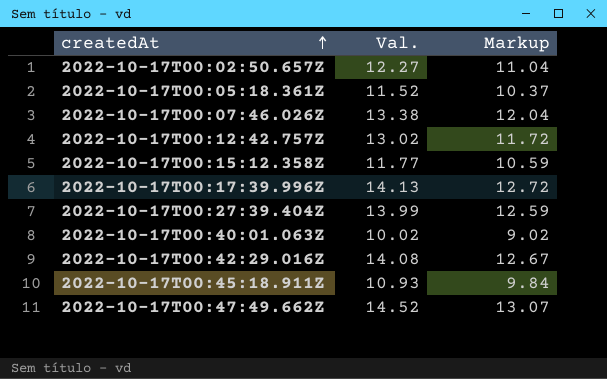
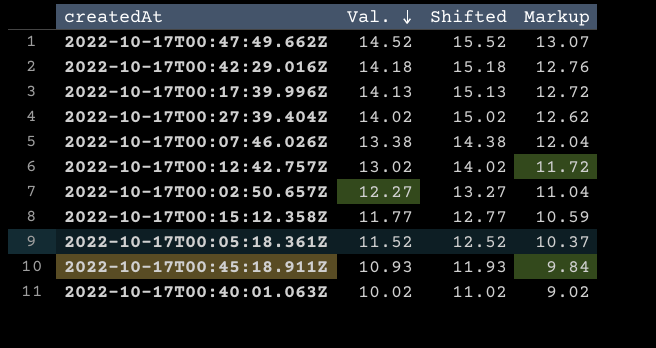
row order: createdAt ascending -> Val. descending
column Shifted | formula: none -> [Val.] + 1
2022-10-17T00:42:29.016Z | Val.: 14.08 -> 14.18
2022-10-17T00:42:29.016Z | Markup: 12.67 -> 12.76
2022-10-17T00:27:39.404Z | Val.: 13.99 -> 14.02
2022-10-17T00:27:39.404Z | Markup: 12.59 -> 12.62

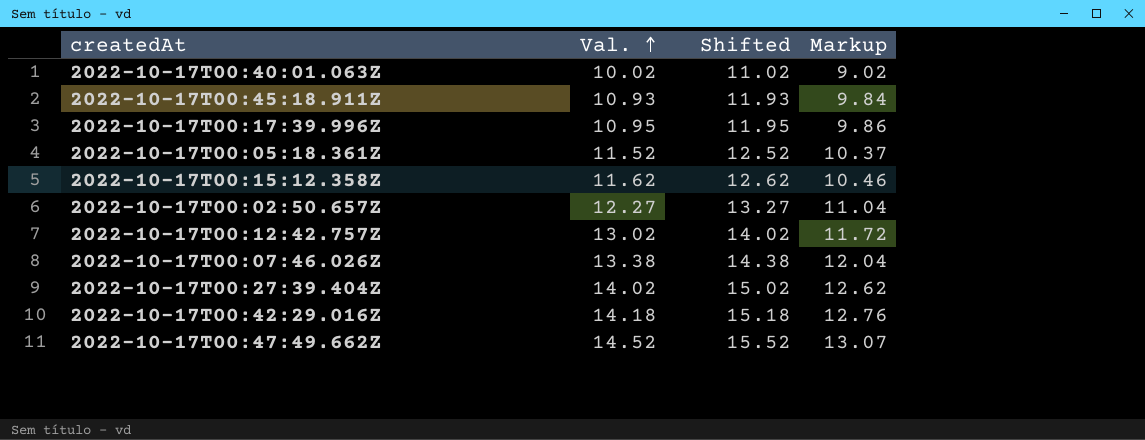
row order: Val. descending -> Val. ascending
2022-10-17T00:17:39.996Z | Val.: 14.13 -> 10.95
2022-10-17T00:17:39.996Z | Shifted: 15.13 -> 11.95
2022-10-17T00:17:39.996Z | Markup: 12.72 -> 9.86
2022-10-17T00:15:12.358Z | Val.: 11.77 -> 11.62
2022-10-17T00:15:12.358Z | Shifted: 12.77 -> 12.62
2022-10-17T00:15:12.358Z | Markup: 10.59 -> 10.46

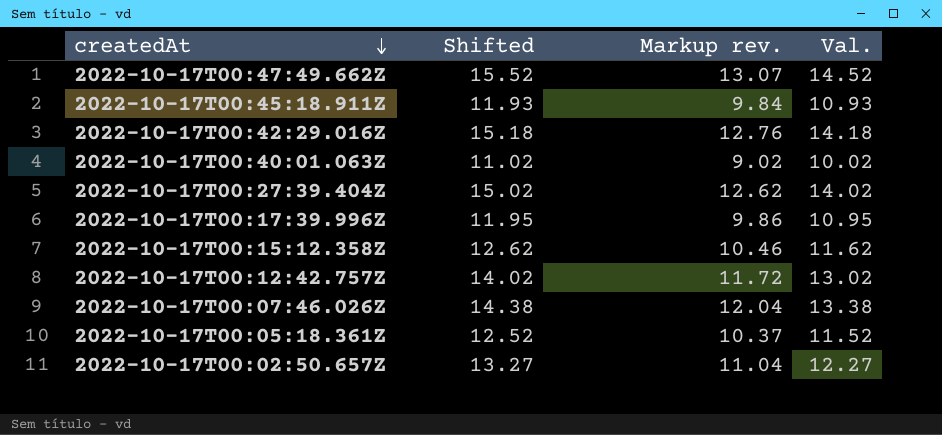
row order: Val. ascending -> createdAt descending
column name: Markup -> Markup rev.
column Val. | position: 2 -> 4

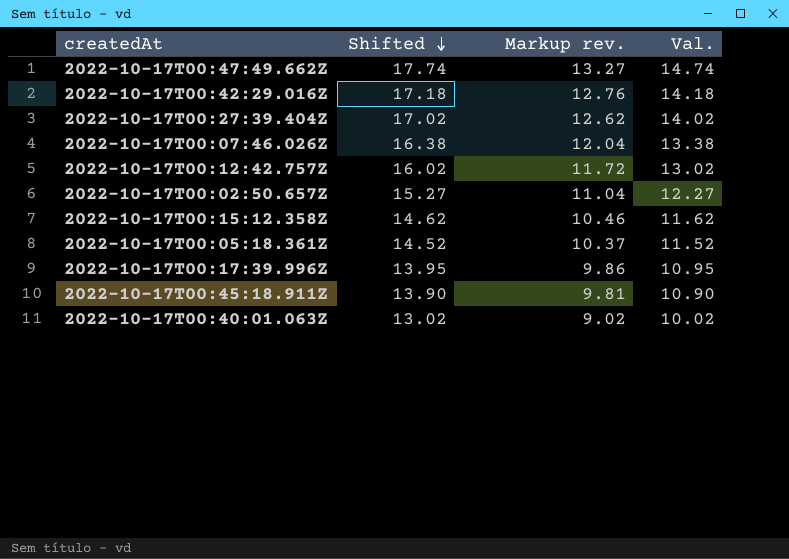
row order: createdAt descending -> Shifted descending
column Shifted | formula: [Val.] + 1 -> [Val.] + 3
2022-10-17T00:47:49.662Z | Markup rev.: 13.07 -> 13.27
2022-10-17T00:47:49.662Z | Val.: 14.52 -> 14.74
2022-10-17T00:45:18.911Z | Markup rev.: 9.84 -> 9.81
2022-10-17T00:45:18.911Z | Val.: 10.93 -> 10.90

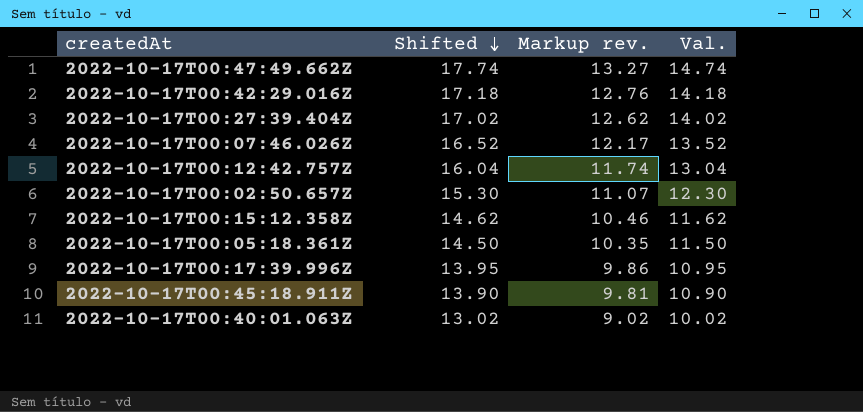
2022-10-17T00:07:46.026Z | Shifted: 16.38 -> 16.52
2022-10-17T00:07:46.026Z | Markup rev.: 12.04 -> 12.17
2022-10-17T00:07:46.026Z | Val.: 13.38 -> 13.52
2022-10-17T00:12:42.757Z | Shifted: 16.02 -> 16.04
2022-10-17T00:12:42.757Z | Markup rev.: 11.72 -> 11.74
2022-10-17T00:12:42.757Z | Val.: 13.02 -> 13.04
2022-10-17T00:02:50.657Z | Shifted: 15.27 -> 15.30
2022-10-17T00:02:50.657Z | Markup rev.: 11.04 -> 11.07
2022-10-17T00:02:50.657Z | Val.: 12.27 -> 12.30
2022-10-17T00:05:18.361Z | Shifted: 14.52 -> 14.50
2022-10-17T00:05:18.361Z | Markup rev.: 10.37 -> 10.35
2022-10-17T00:05:18.361Z | Val.: 11.52 -> 11.50

